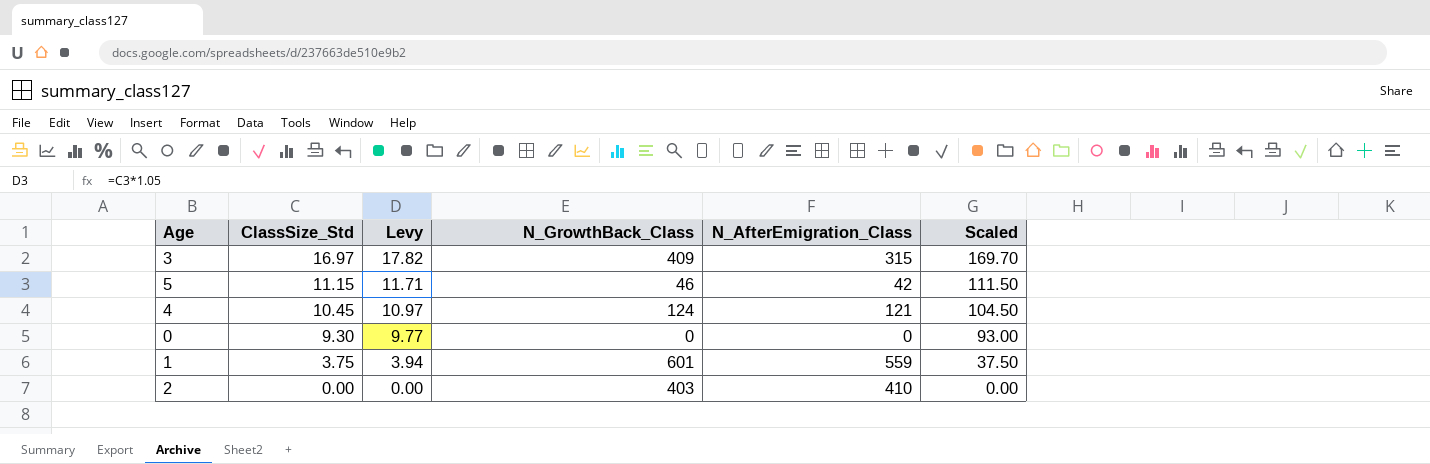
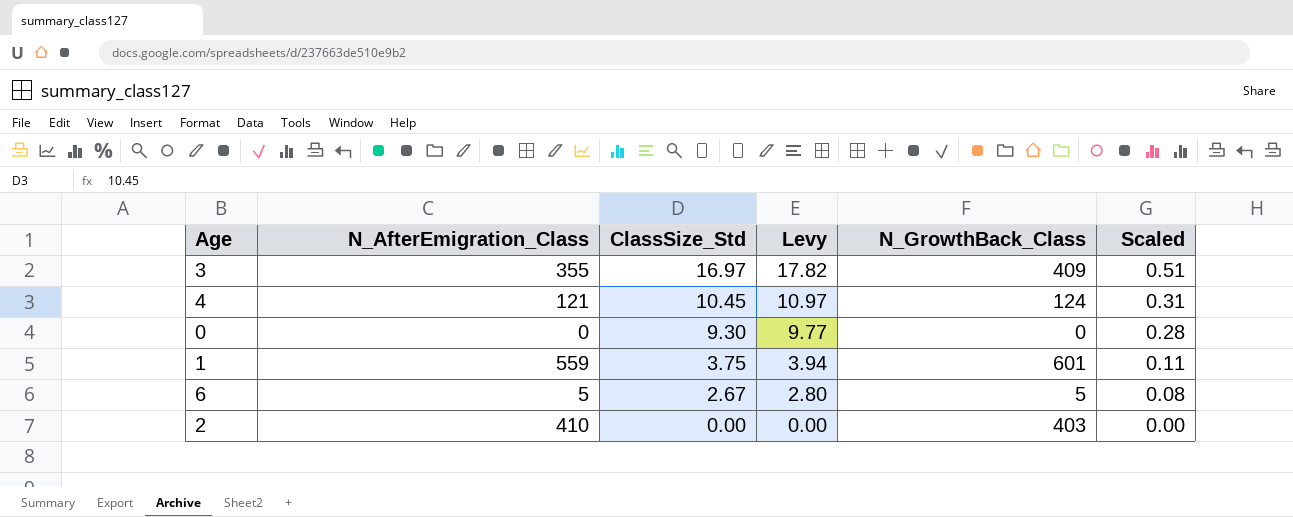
column N_AfterEmigration_Class | position: 5 -> 2
column Scaled | formula: [ClassSize_Std] * 10 -> [ClassSize_Std] * 0.03
row 5: 11.15 | 11.71 | 46 | 42 | 111.50 -> none
3 | N_AfterEmigration_Class: 315 -> 355
row 6: none -> 5 | 2.67 | 2.80 | 5 | 0.08

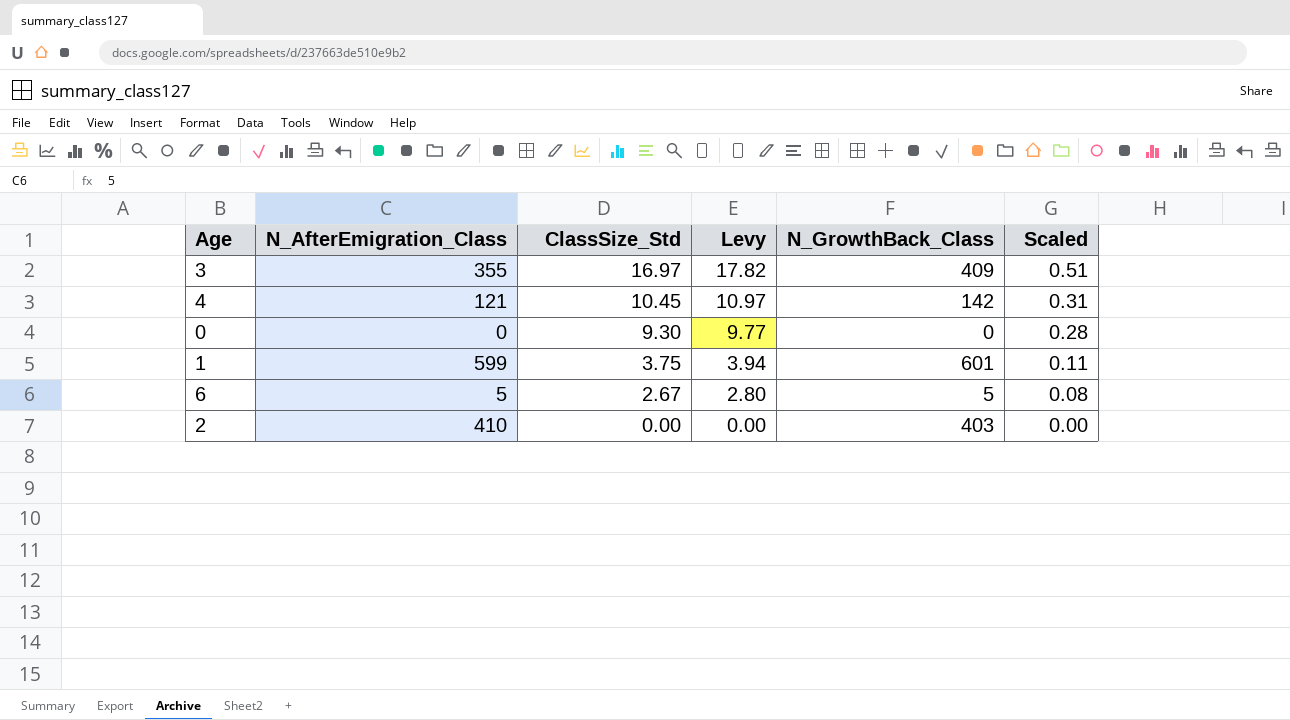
4 | N_GrowthBack_Class: 124 -> 142
1 | N_AfterEmigration_Class: 559 -> 599

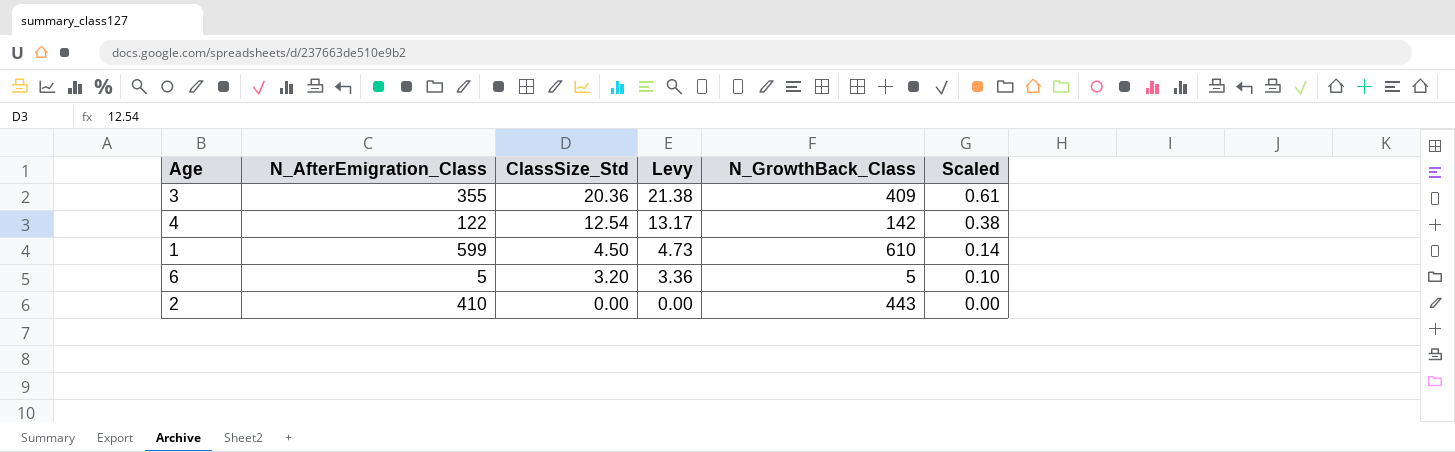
row 0: 0 | 9.30 | 9.77 | 0 | 0.28 -> none
3 | ClassSize_Std: 16.97 -> 20.36
3 | Levy: 17.82 -> 21.38
3 | Scaled: 0.51 -> 0.61
4 | N_AfterEmigration_Class: 121 -> 122
4 | ClassSize_Std: 10.45 -> 12.54
4 | Levy: 10.97 -> 13.17
4 | Scaled: 0.31 -> 0.38
1 | ClassSize_Std: 3.75 -> 4.50
1 | Levy: 3.94 -> 4.73
1 | N_GrowthBack_Class: 601 -> 610
1 | Scaled: 0.11 -> 0.14
6 | ClassSize_Std: 2.67 -> 3.20
6 | Levy: 2.80 -> 3.36
6 | Scaled: 0.08 -> 0.10
2 | N_GrowthBack_Class: 403 -> 443

